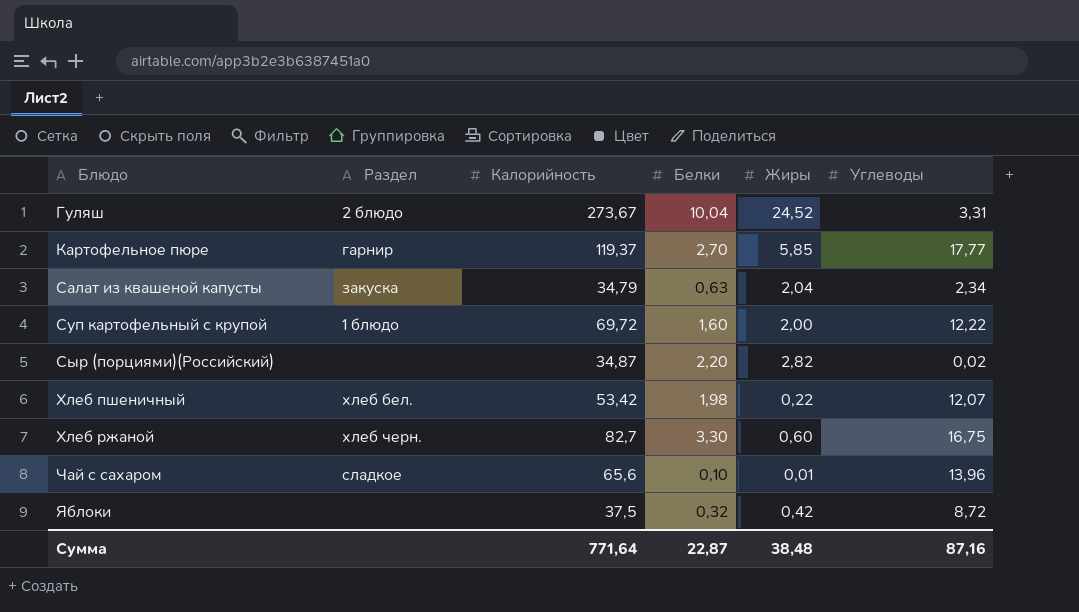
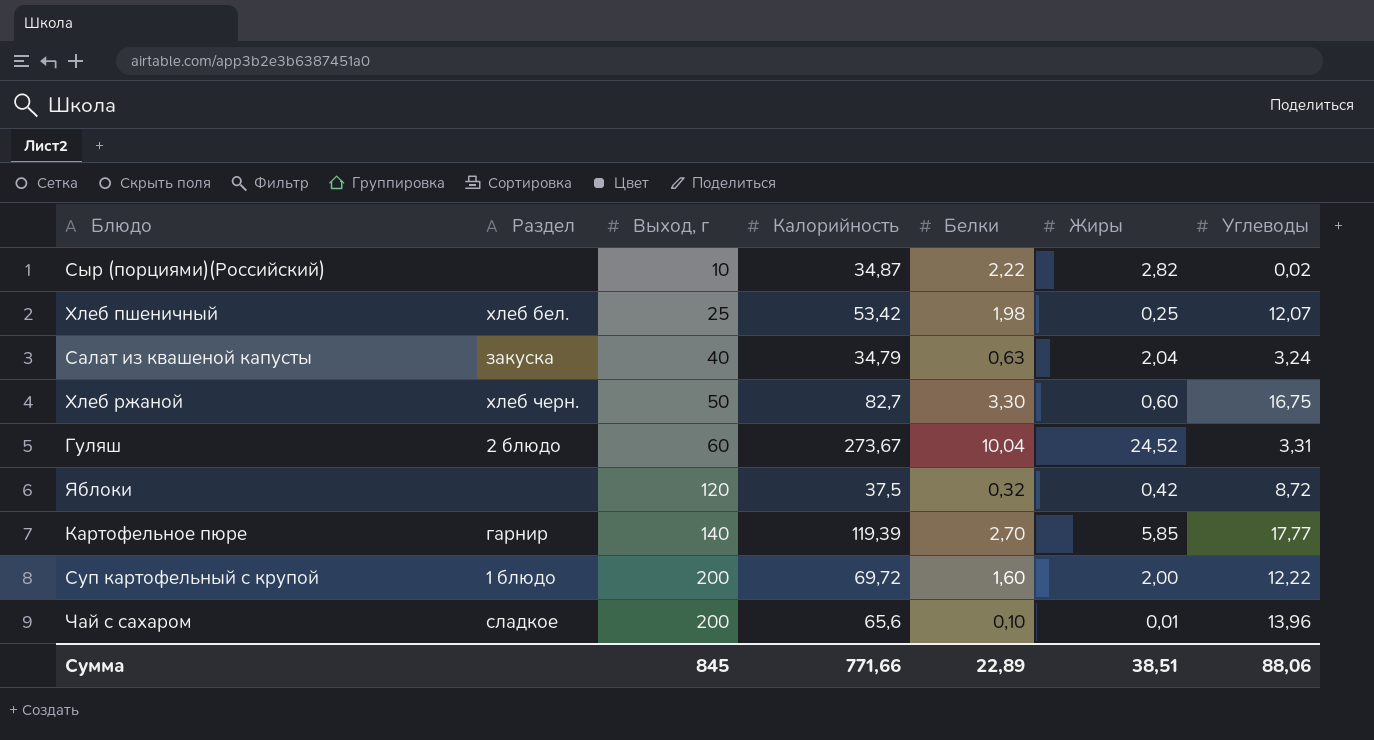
row order: Блюдо ascending -> Выход, г ascending
column Выход, г | position: none -> 3
Сыр (порциями)(Российский) | Белки: 2,20 -> 2,22
Хлеб пшеничный | Жиры: 0,22 -> 0,25
Салат из квашеной капусты | Углеводы: 2,34 -> 3,24
Картофельное пюре | Калорийность: 119,37 -> 119,39
Сумма | Калорийность: 771,64 -> 771,66
Сумма | Белки: 22,87 -> 22,89
Сумма | Жиры: 38,48 -> 38,51
Сумма | Углеводы: 87,16 -> 88,06

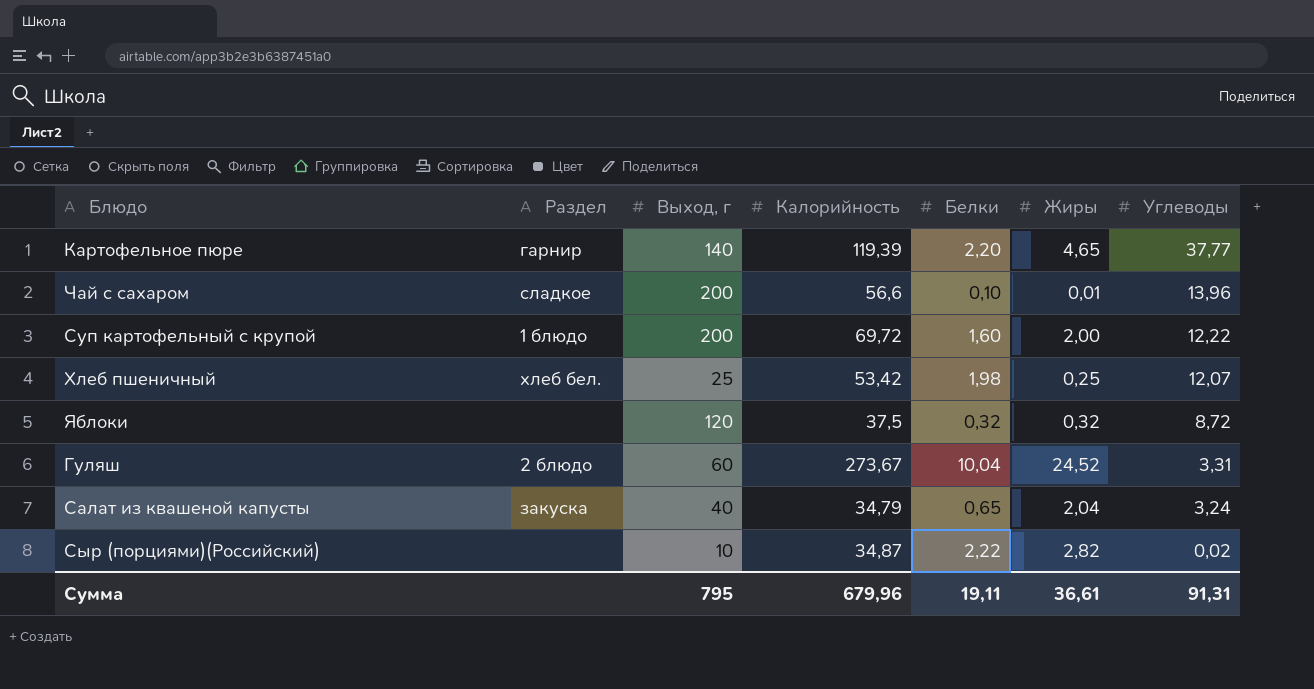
row order: Выход, г ascending -> Углеводы descending
row Хлеб ржаной: хлеб черн. | 50 | 82,7 | 3,30 | 0,60 | 16,75 -> none
Картофельное пюре | Белки: 2,70 -> 2,20
Картофельное пюре | Жиры: 5,85 -> 4,65
Картофельное пюре | Углеводы: 17,77 -> 37,77
Чай с сахаром | Калорийность: 65,6 -> 56,6
Яблоки | Жиры: 0,42 -> 0,32
Салат из квашеной капусты | Белки: 0,63 -> 0,65
Сумма | Выход, г: 845 -> 795
Сумма | Калорийность: 771,66 -> 679,96
Сумма | Белки: 22,89 -> 19,11
Сумма | Жиры: 38,51 -> 36,61
Сумма | Углеводы: 88,06 -> 91,31

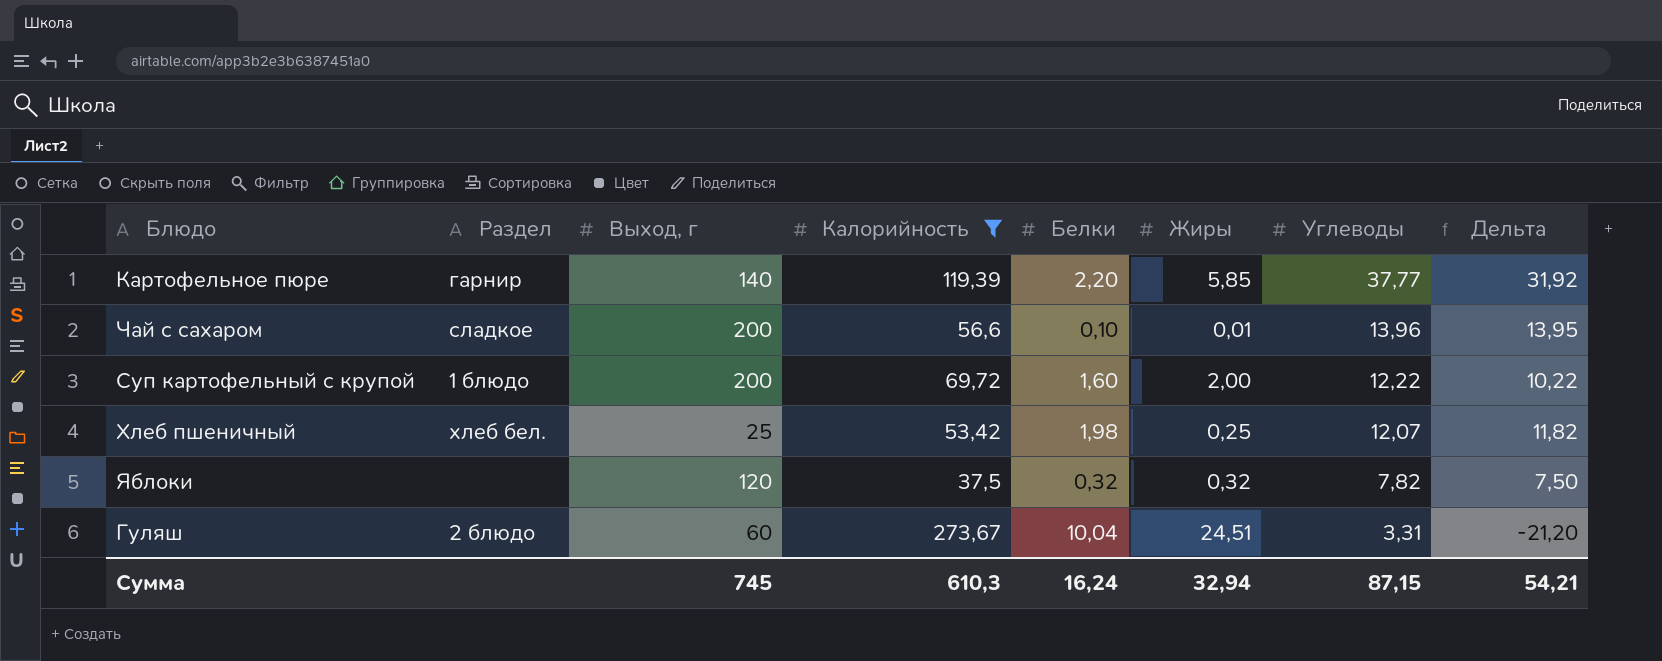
filter: none -> Калорийность >= 37,5
column Дельта | formula: none -> [Углеводы] - [Жиры]
Картофельное пюре | Жиры: 4,65 -> 5,85
Яблоки | Углеводы: 8,72 -> 7,82
Гуляш | Жиры: 24,52 -> 24,51
Сумма | Выход, г: 795 -> 745
Сумма | Калорийность: 679,96 -> 610,3
Сумма | Белки: 19,11 -> 16,24
Сумма | Жиры: 36,61 -> 32,94
Сумма | Углеводы: 91,31 -> 87,15

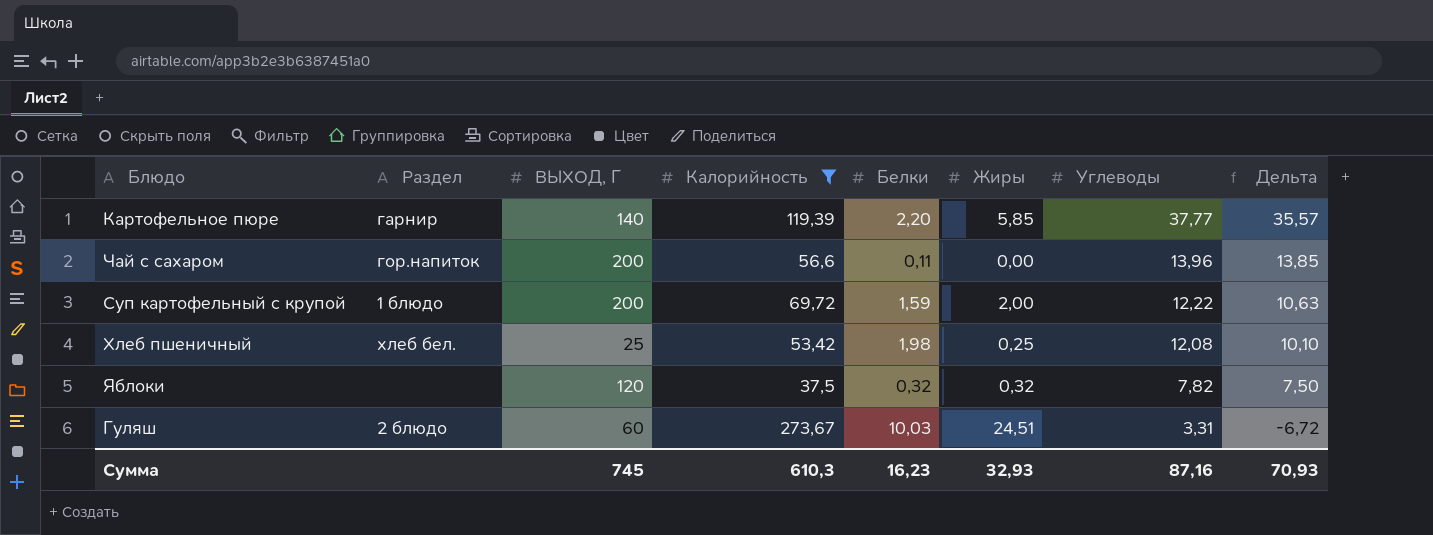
column name: Выход, г -> ВЫХОД, Г
column Дельта | formula: [Углеводы] - [Жиры] -> [Углеводы] - [Белки]
Чай с сахаром | Раздел: сладкое -> гор.напиток
Чай с сахаром | Белки: 0,10 -> 0,11
Чай с сахаром | Жиры: 0,01 -> 0,00
Суп картофельный с крупой | Белки: 1,60 -> 1,59
Хлеб пшеничный | Углеводы: 12,07 -> 12,08
Гуляш | Белки: 10,04 -> 10,03
Сумма | Белки: 16,24 -> 16,23
Сумма | Жиры: 32,94 -> 32,93
Сумма | Углеводы: 87,15 -> 87,16
Сумма | Дельта: 54,21 -> 70,93

